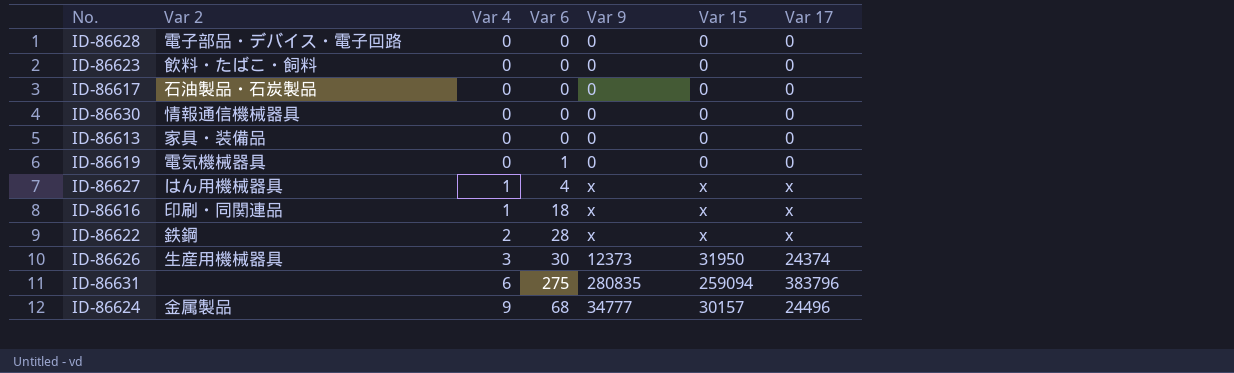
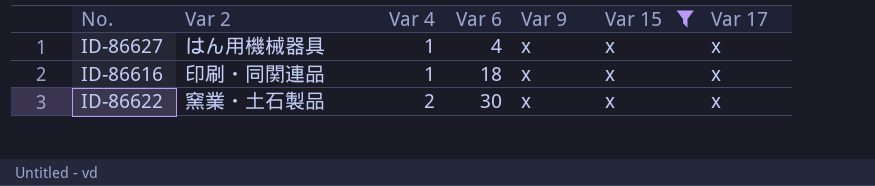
filter: none -> Var 15 = x
ID-86622 | Var 2: 鉄鋼 -> 窯業・土石製品
ID-86622 | Var 6: 28 -> 30

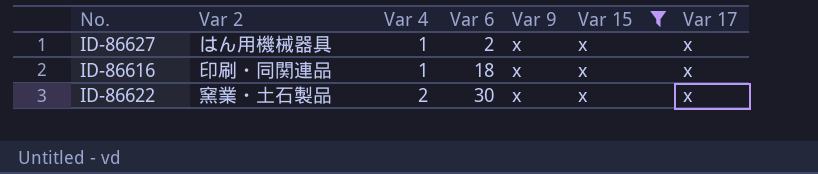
ID-86627 | Var 6: 4 -> 2

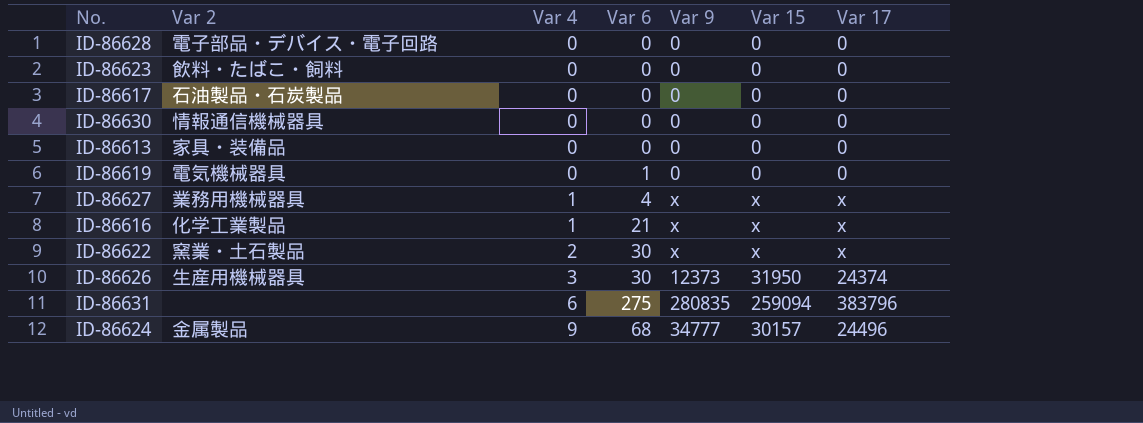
filter: Var 15 = x -> none
ID-86627 | Var 2: はん用機械器具 -> 業務用機械器具
ID-86627 | Var 6: 2 -> 4
ID-86616 | Var 2: 印刷・同関連品 -> 化学工業製品
ID-86616 | Var 6: 18 -> 21

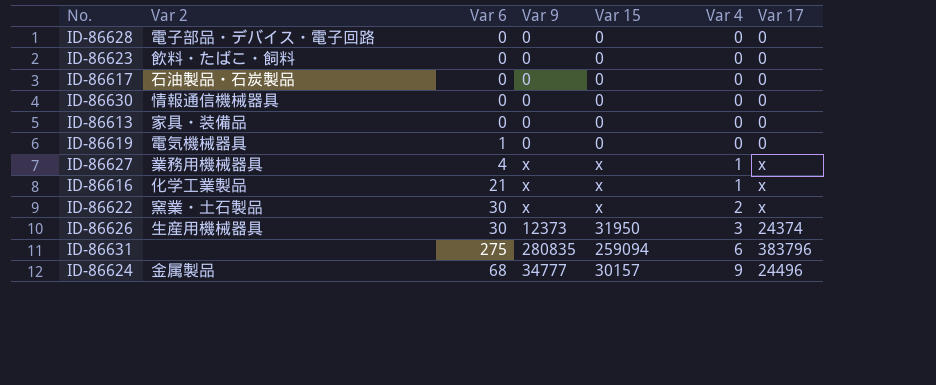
column Var 4 | position: 3 -> 6

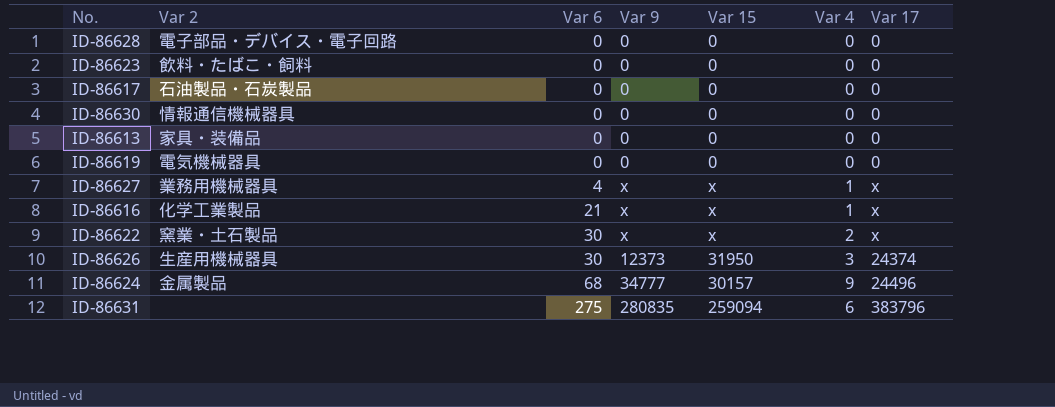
row order: Var 4 ascending -> Var 6 ascending
ID-86619 | Var 6: 1 -> 0

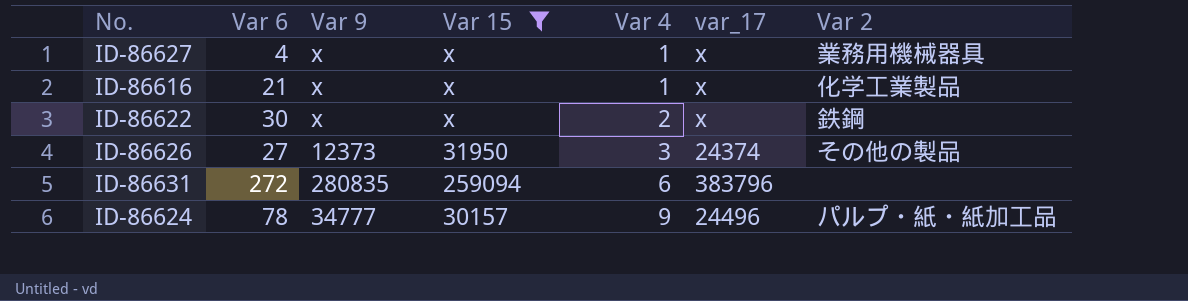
filter: none -> Var 15 != 0
row order: Var 6 ascending -> Var 4 ascending
column name: Var 17 -> var_17
column Var 2 | position: 2 -> 7
ID-86622 | Var 2: 窯業・土石製品 -> 鉄鋼
ID-86626 | Var 6: 30 -> 27
ID-86626 | Var 2: 生産用機械器具 -> その他の製品
ID-86631 | Var 6: 275 -> 272
ID-86624 | Var 6: 68 -> 78
ID-86624 | Var 2: 金属製品 -> パルプ・紙・紙加工品

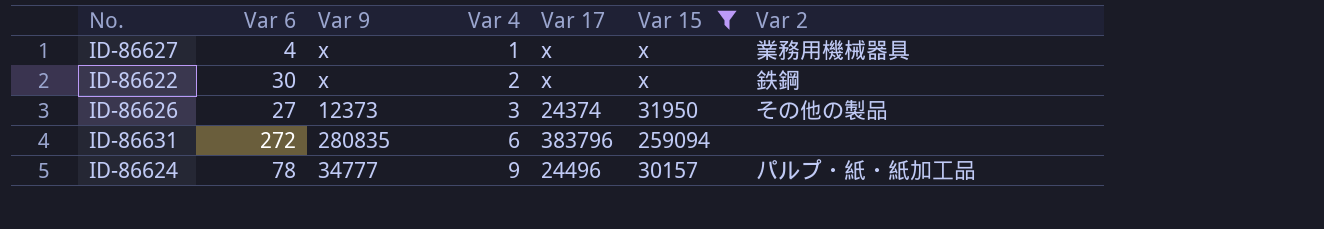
column name: var_17 -> Var 17
column Var 15 | position: 4 -> 6
row ID-86616: 21 | x | x | 1 | x | 化学工業製品 -> none

